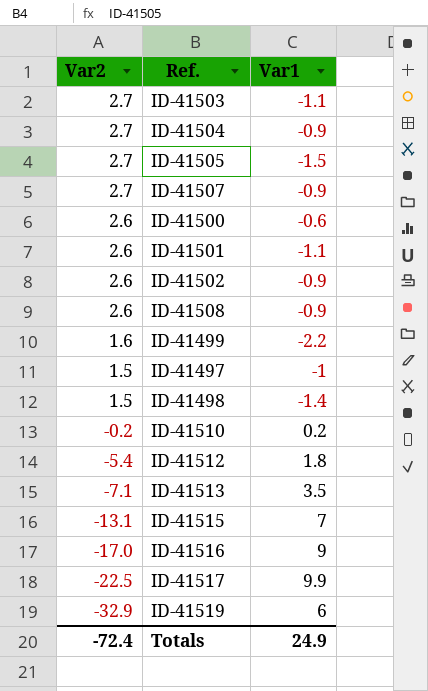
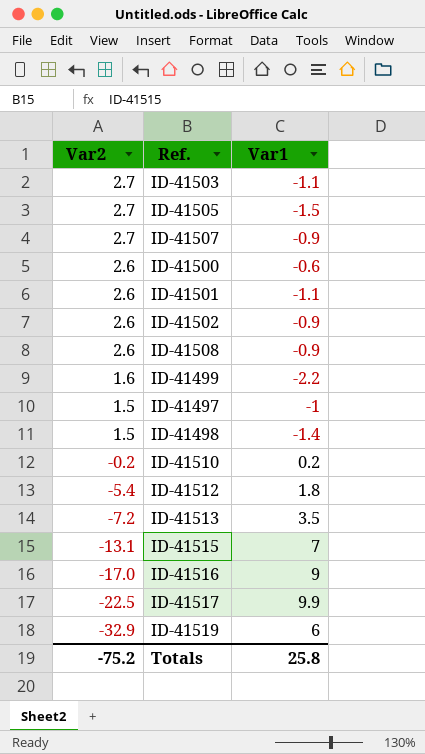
row ID-41504: 2.7 | -0.9 -> none
ID-41513 | Var2: -7.1 -> -7.2
Totals | Var2: -72.4 -> -75.2
Totals | Var1: 24.9 -> 25.8

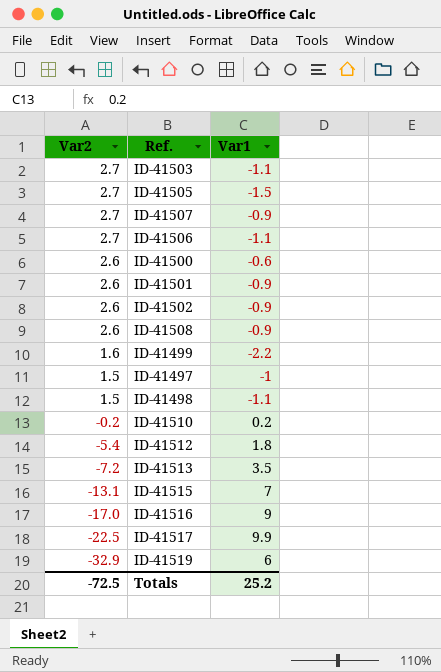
row ID-41506: none -> 2.7 | -1.1
ID-41501 | Var1: -1.1 -> -0.9
ID-41498 | Var1: -1.4 -> -1.1
Totals | Var2: -75.2 -> -72.5
Totals | Var1: 25.8 -> 25.2

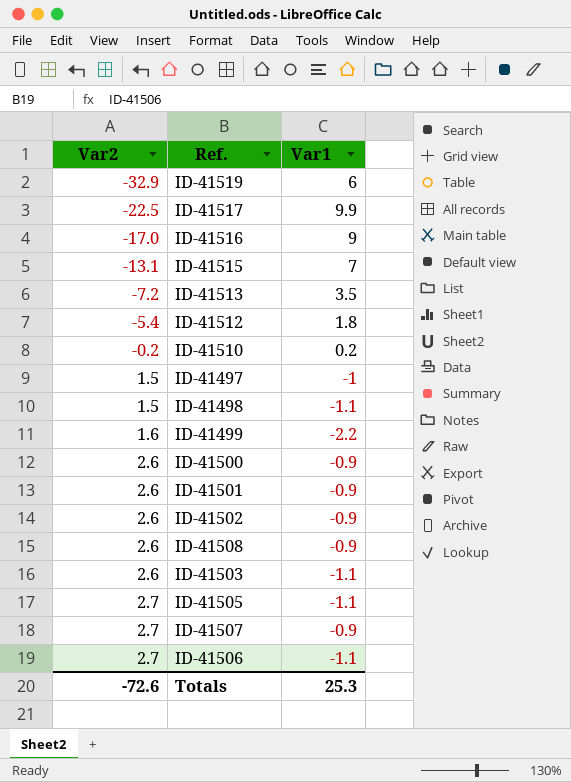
row order: Var2 descending -> Var2 ascending
ID-41500 | Var1: -0.6 -> -0.9
ID-41503 | Var2: 2.7 -> 2.6
ID-41505 | Var1: -1.5 -> -1.1
Totals | Var2: -72.5 -> -72.6
Totals | Var1: 25.2 -> 25.3

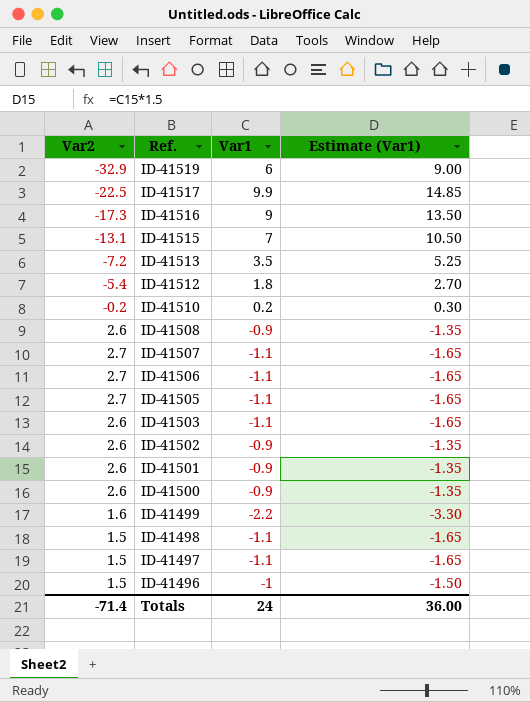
row order: Var2 ascending -> Ref. descending
column Estimate (Var1) | formula: none -> [Var1] * 1.5
ID-41516 | Var2: -17.0 -> -17.3
ID-41507 | Var1: -0.9 -> -1.1
ID-41497 | Var1: -1 -> -1.1
row ID-41496: none -> 1.5 | -1 | -1.50
Totals | Var2: -72.6 -> -71.4
Totals | Var1: 25.3 -> 24

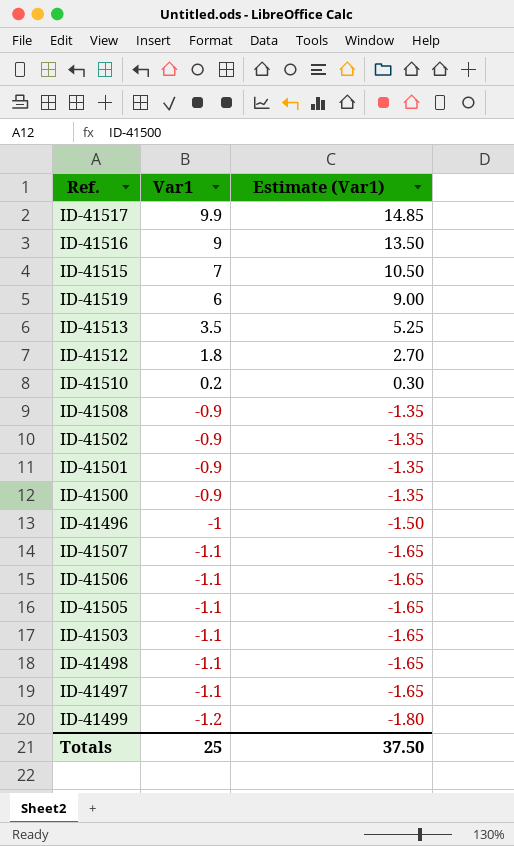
row order: Ref. descending -> Var1 descending
column Var2 | position: 1 -> none
ID-41499 | Var1: -2.2 -> -1.2
ID-41499 | Estimate (Var1): -3.30 -> -1.80
Totals | Var1: 24 -> 25
Totals | Estimate (Var1): 36.00 -> 37.50

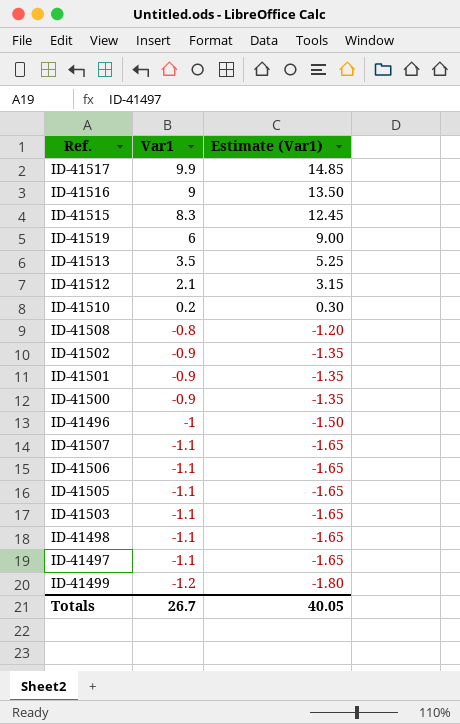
ID-41515 | Var1: 7 -> 8.3
ID-41515 | Estimate (Var1): 10.50 -> 12.45
ID-41512 | Var1: 1.8 -> 2.1
ID-41512 | Estimate (Var1): 2.70 -> 3.15
ID-41508 | Var1: -0.9 -> -0.8
ID-41508 | Estimate (Var1): -1.35 -> -1.20
Totals | Var1: 25 -> 26.7
Totals | Estimate (Var1): 37.50 -> 40.05

